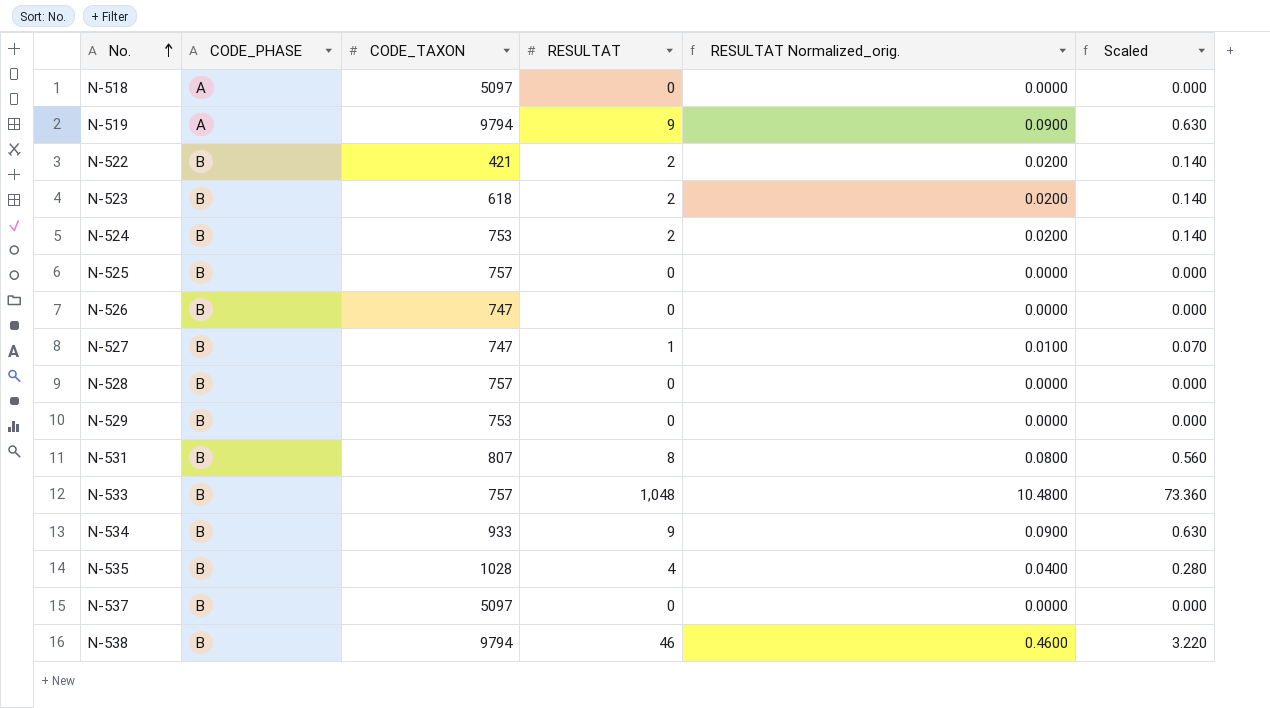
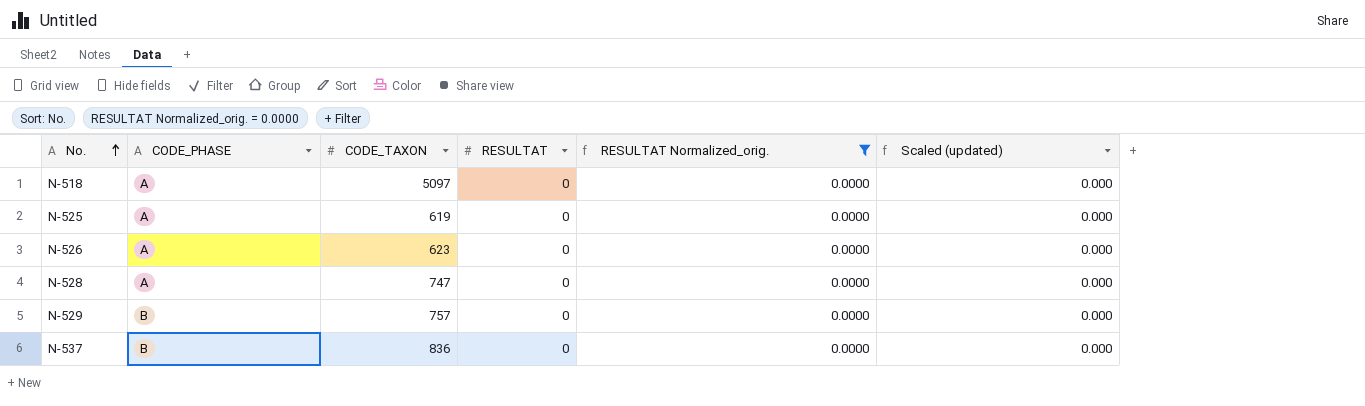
filter: none -> RESULTAT Normalized_orig. = 0.0000
column name: Scaled -> Scaled (updated)
N-525 | CODE_PHASE: B -> A
N-525 | CODE_TAXON: 757 -> 619
N-526 | CODE_PHASE: B -> A
N-526 | CODE_TAXON: 747 -> 623
N-528 | CODE_PHASE: B -> A
N-528 | CODE_TAXON: 757 -> 747
N-529 | CODE_TAXON: 753 -> 757
N-537 | CODE_TAXON: 5097 -> 836

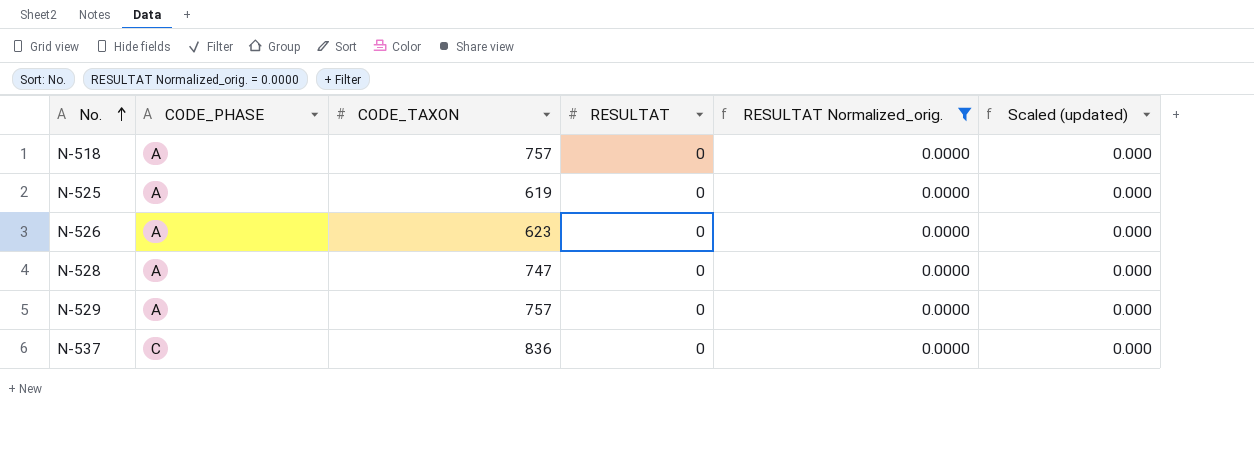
N-518 | CODE_TAXON: 5097 -> 757
N-529 | CODE_PHASE: B -> A
N-537 | CODE_PHASE: B -> C

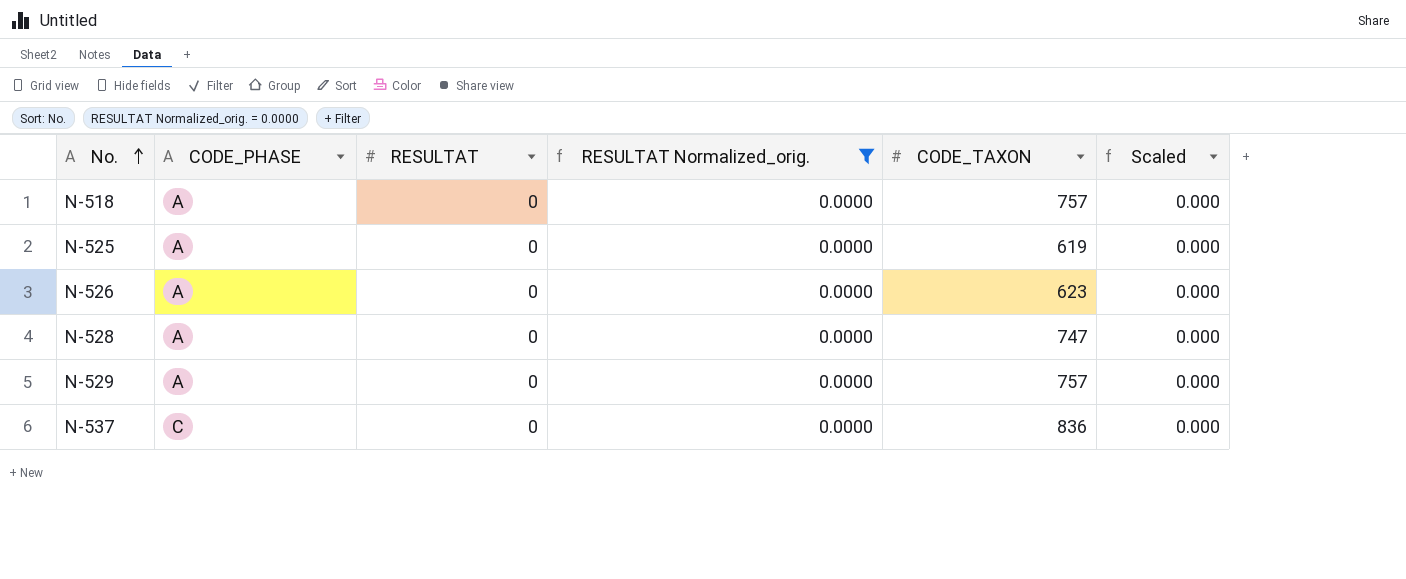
column CODE_TAXON | position: 3 -> 5
column name: Scaled (updated) -> Scaled

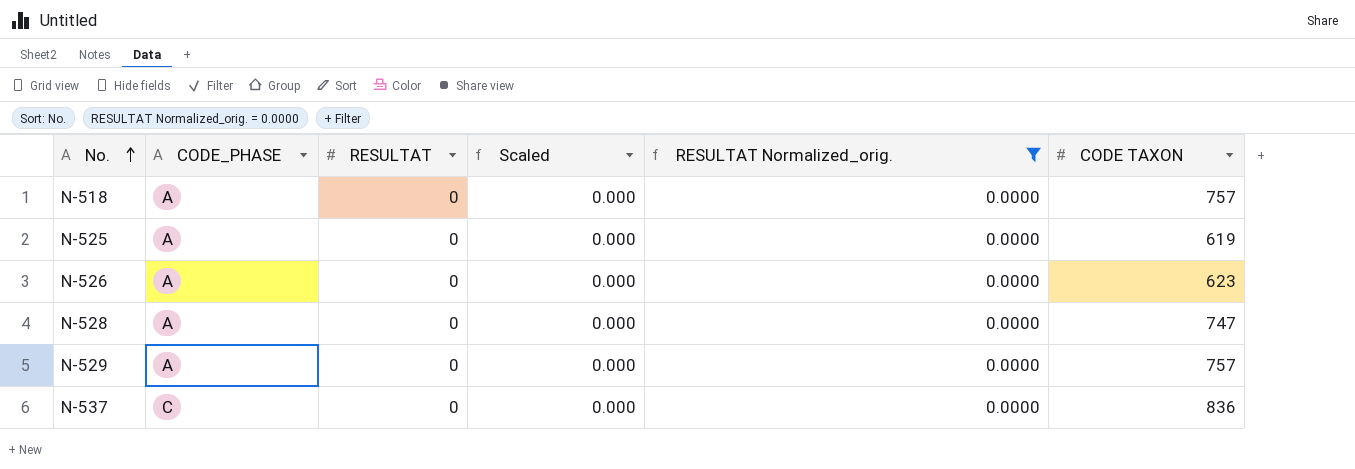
column Scaled | position: 6 -> 4
column name: CODE_TAXON -> CODE TAXON

